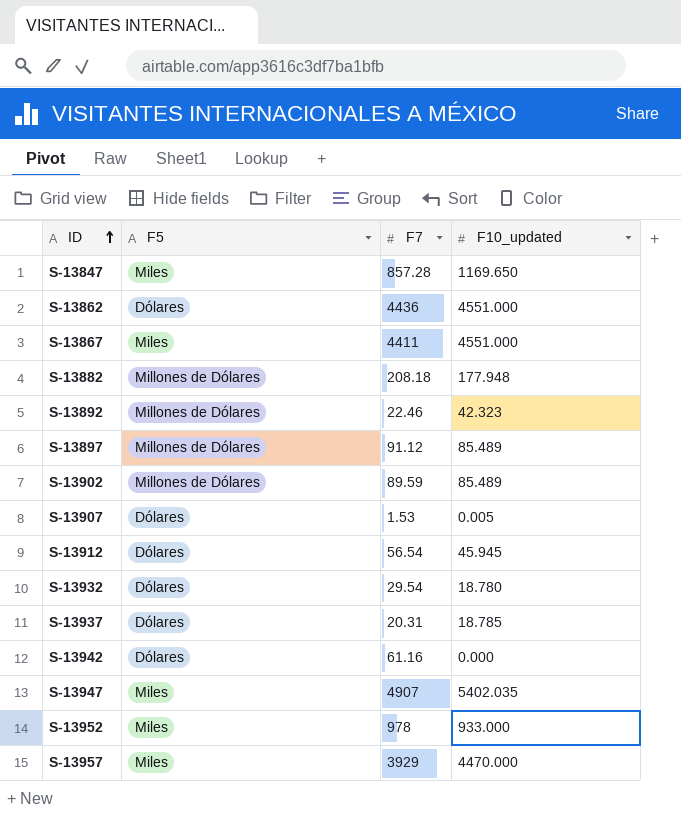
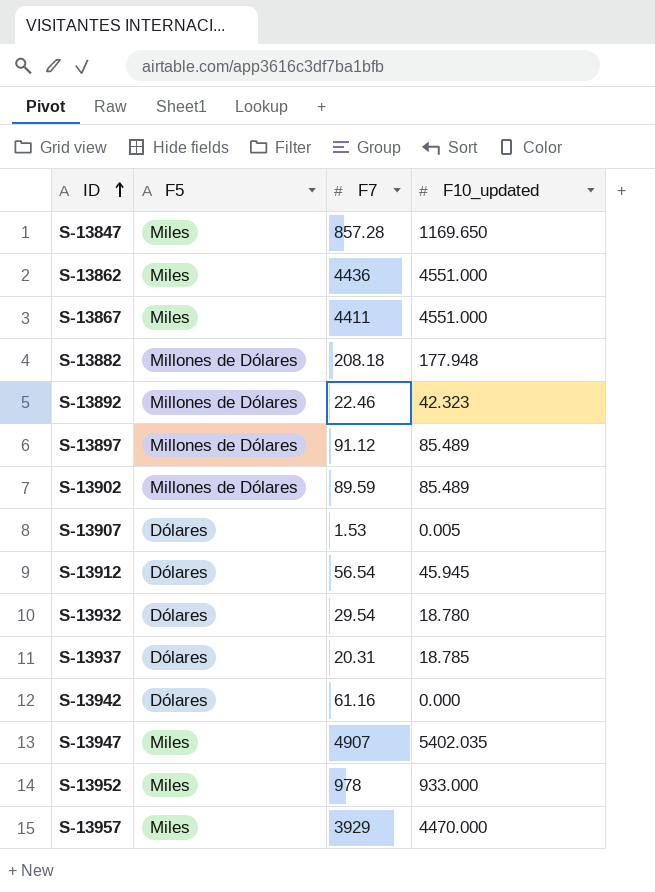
S-13862 | F5: Dólares -> Miles

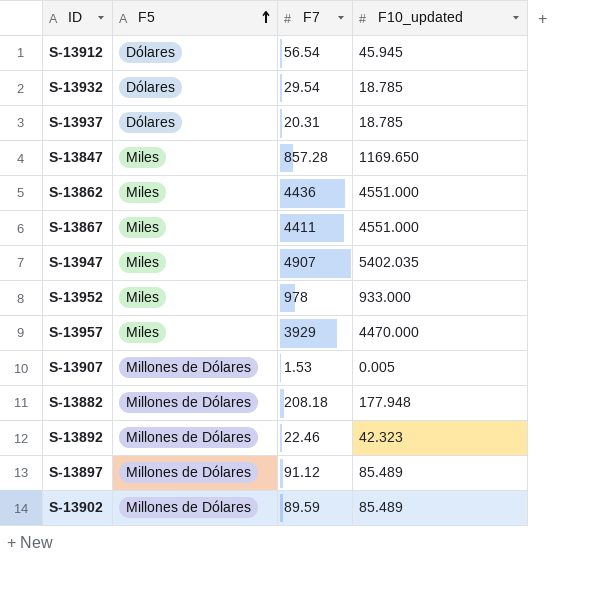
row order: ID ascending -> F5 ascending
row S-13942: Dólares | 61.16 | 0.000 -> none
S-13932 | F10_updated: 18.780 -> 18.785
S-13907 | F5: Dólares -> Millones de Dólares

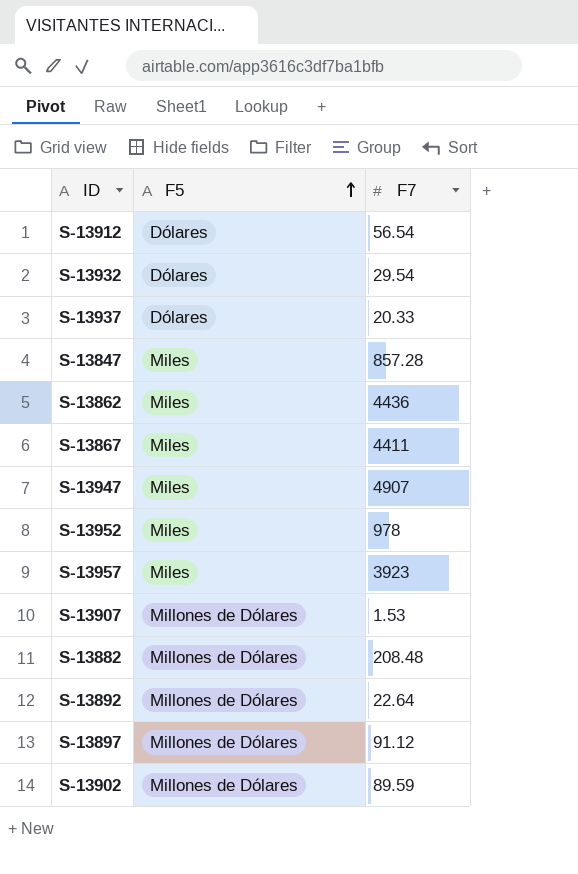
column F10_updated | position: 4 -> none
S-13937 | F7: 20.31 -> 20.33
S-13957 | F7: 3929 -> 3923
S-13882 | F7: 208.18 -> 208.48
S-13892 | F7: 22.46 -> 22.64

